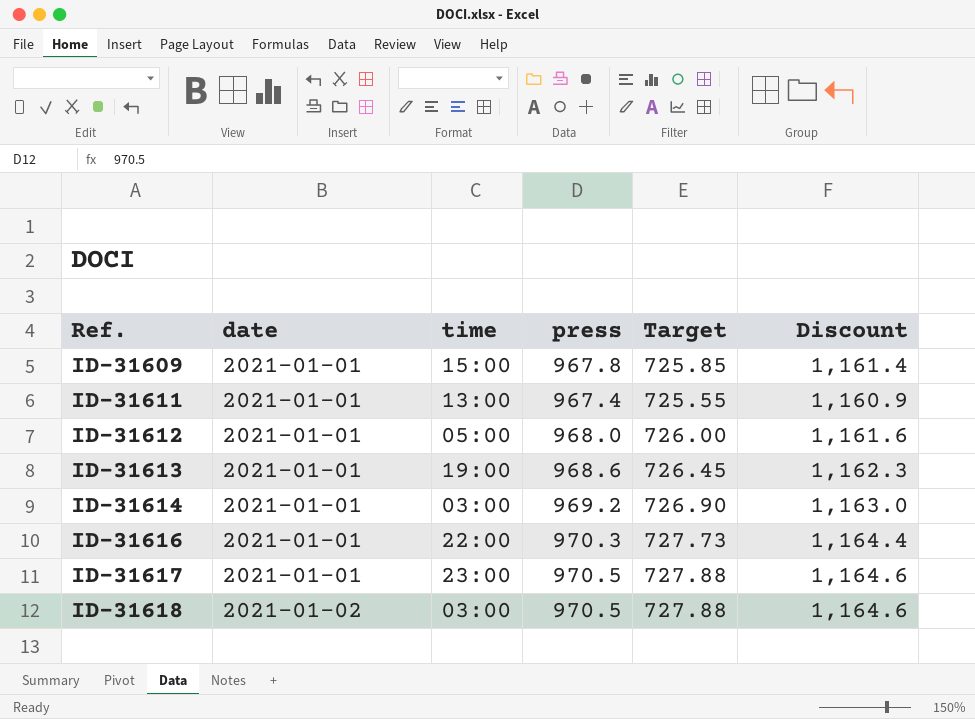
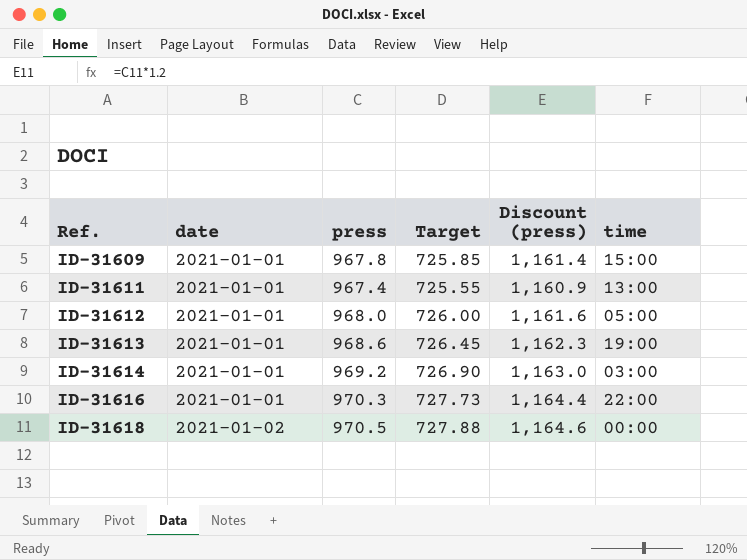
column name: Discount -> Discount (press)
column time | position: 3 -> 6
row ID-31617: 2021-01-01 | 23:00 | 970.5 | 727.88 | 1,164.6 -> none
ID-31618 | time: 03:00 -> 00:00

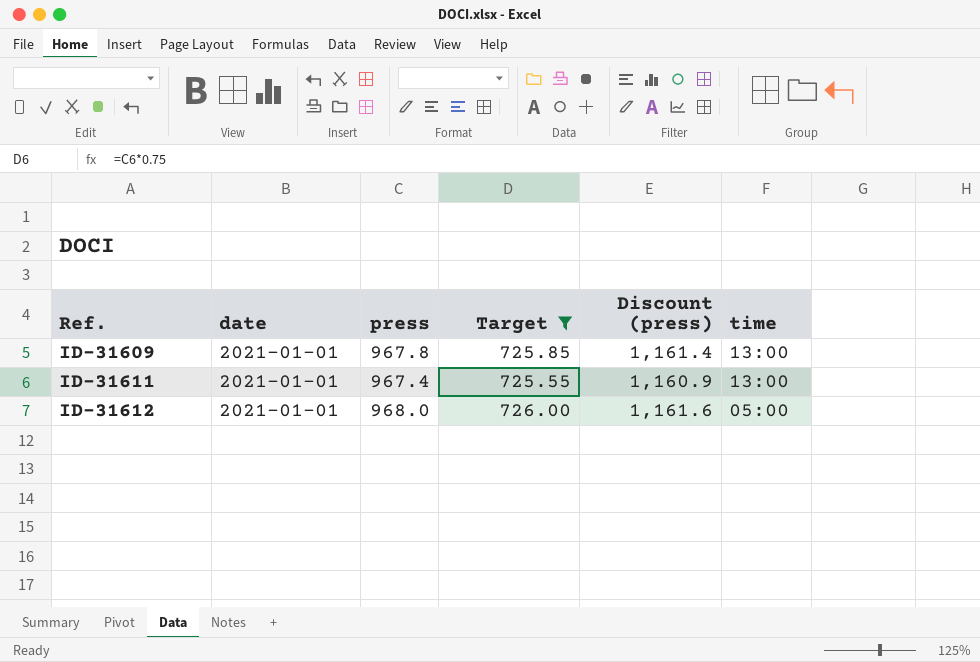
filter: none -> Target <= 726.00
ID-31609 | time: 15:00 -> 13:00

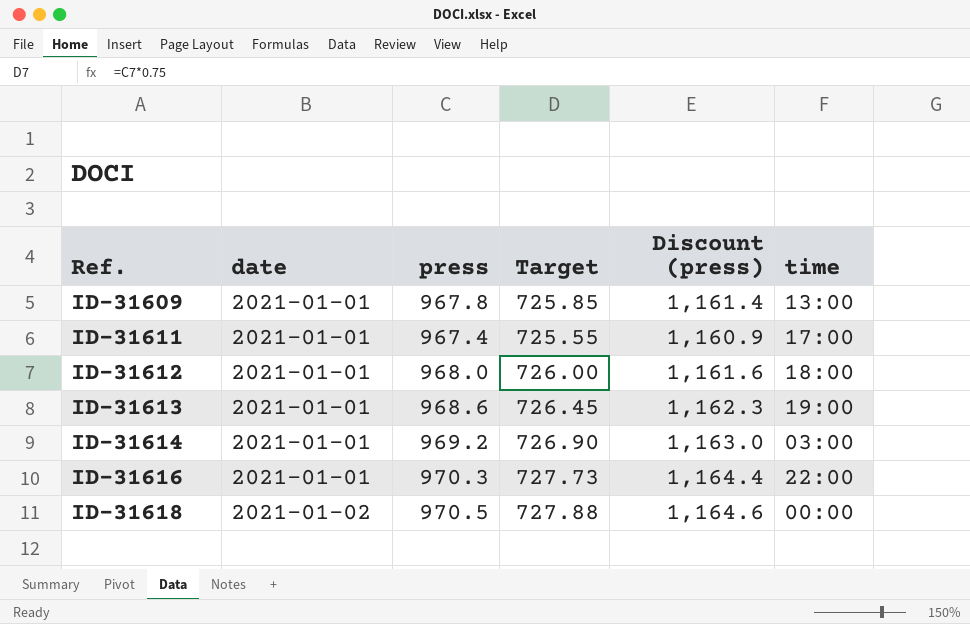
filter: Target <= 726.00 -> none
ID-31611 | time: 13:00 -> 17:00
ID-31612 | time: 05:00 -> 18:00

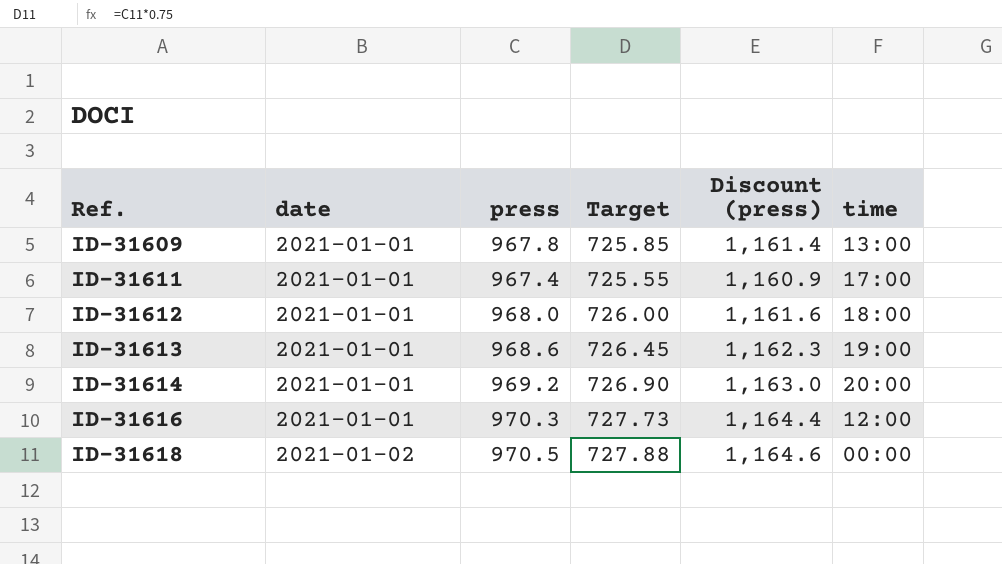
ID-31614 | time: 03:00 -> 20:00
ID-31616 | time: 22:00 -> 12:00

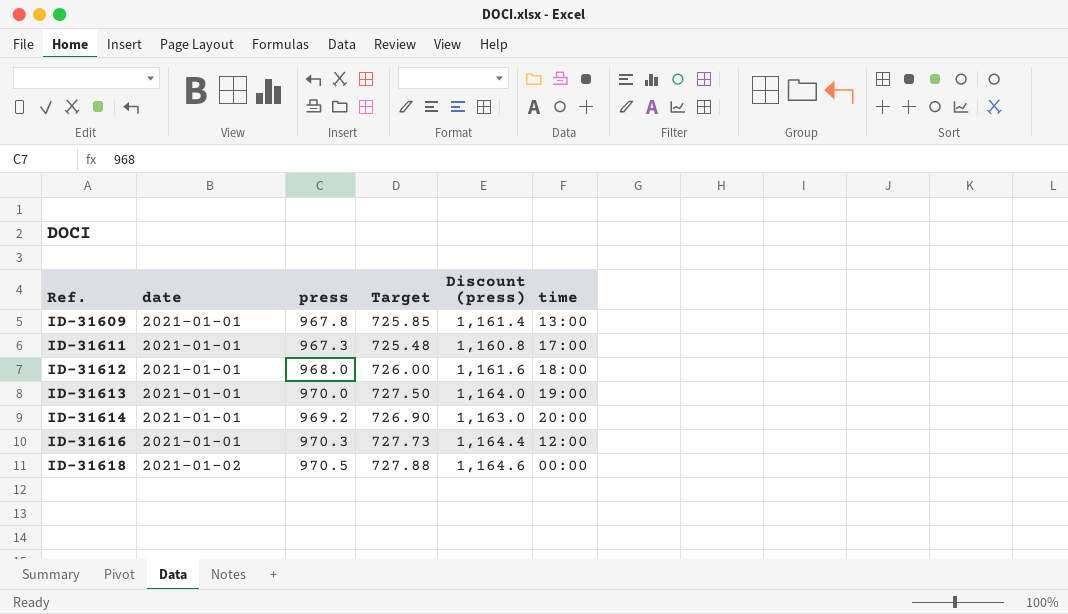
ID-31611 | press: 967.4 -> 967.3
ID-31611 | Target: 725.55 -> 725.48
ID-31611 | Discount (press): 1,160.9 -> 1,160.8
ID-31613 | press: 968.6 -> 970.0
ID-31613 | Target: 726.45 -> 727.50
ID-31613 | Discount (press): 1,162.3 -> 1,164.0

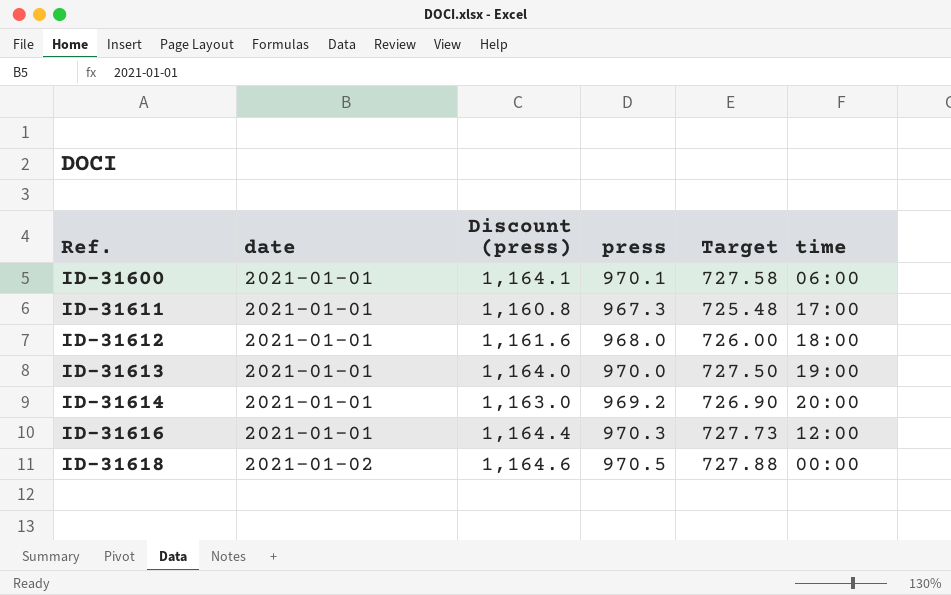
column Discount (press) | position: 5 -> 3
row ID-31609: 2021-01-01 | 967.8 | 725.85 | 1,161.4 | 13:00 -> none
row ID-31600: none -> 2021-01-01 | 1,164.1 | 970.1 | 727.58 | 06:00

